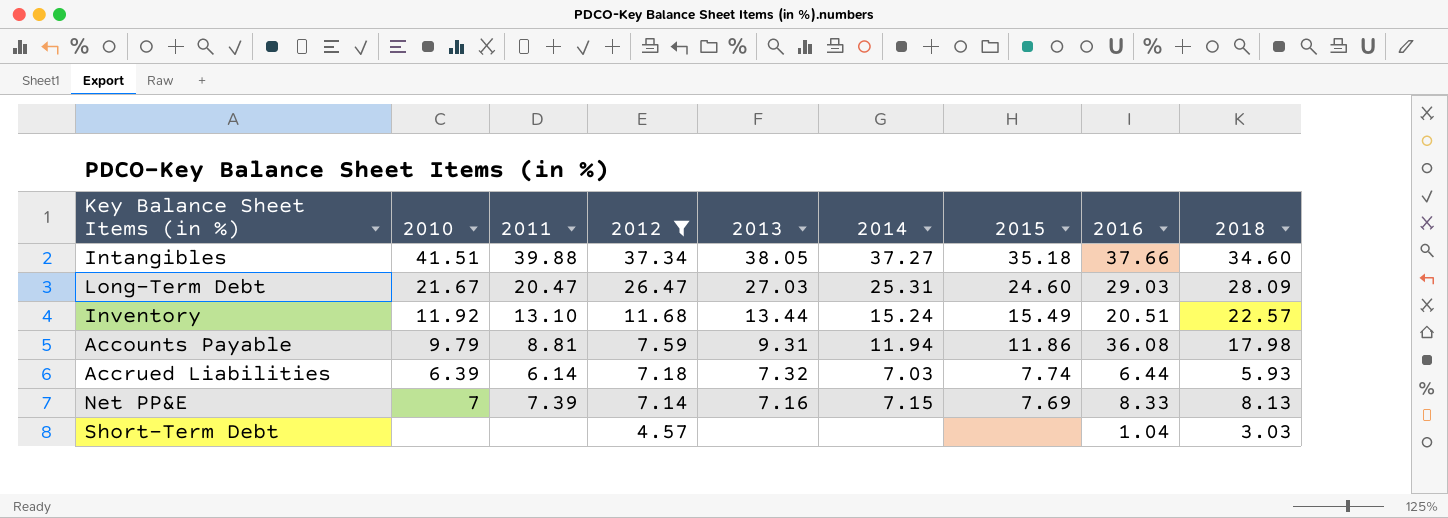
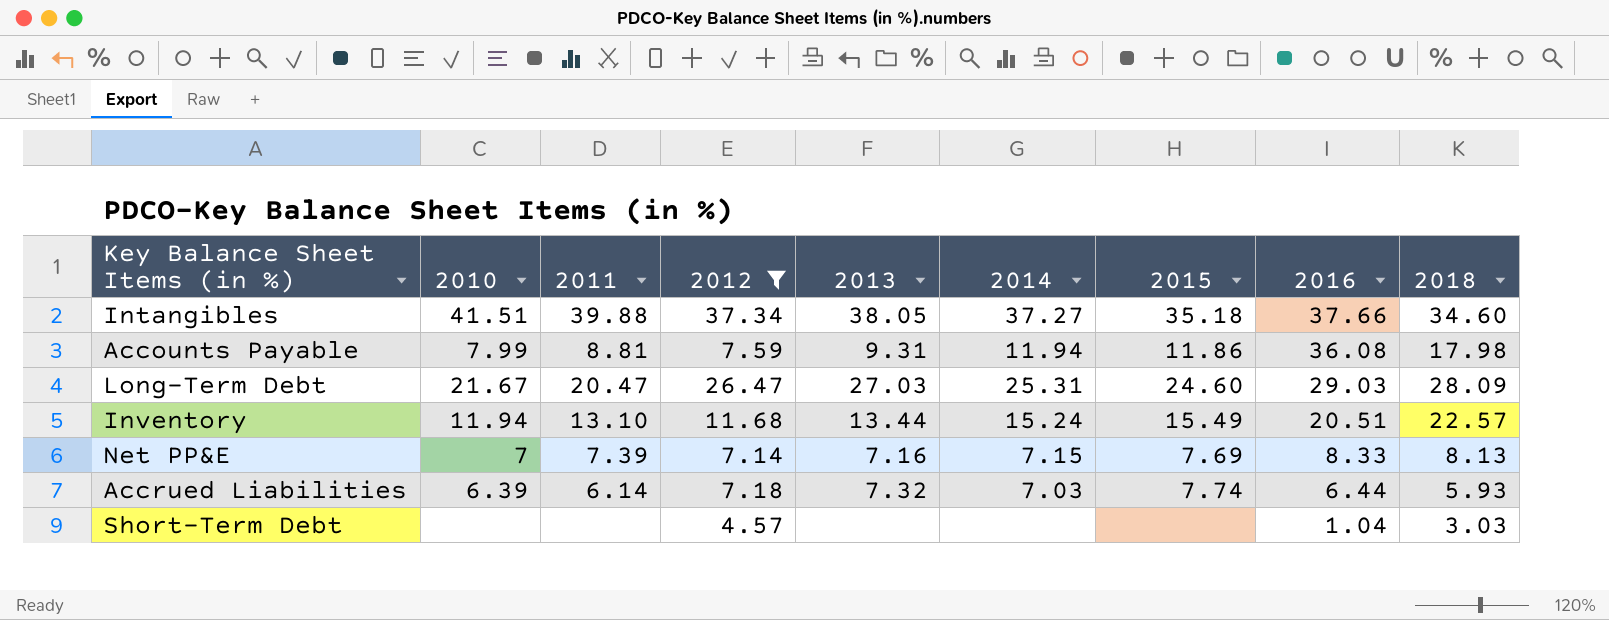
row order: 2012 descending -> 2016 descending
Accounts Payable | 2010: 9.79 -> 7.99
Inventory | 2010: 11.92 -> 11.94

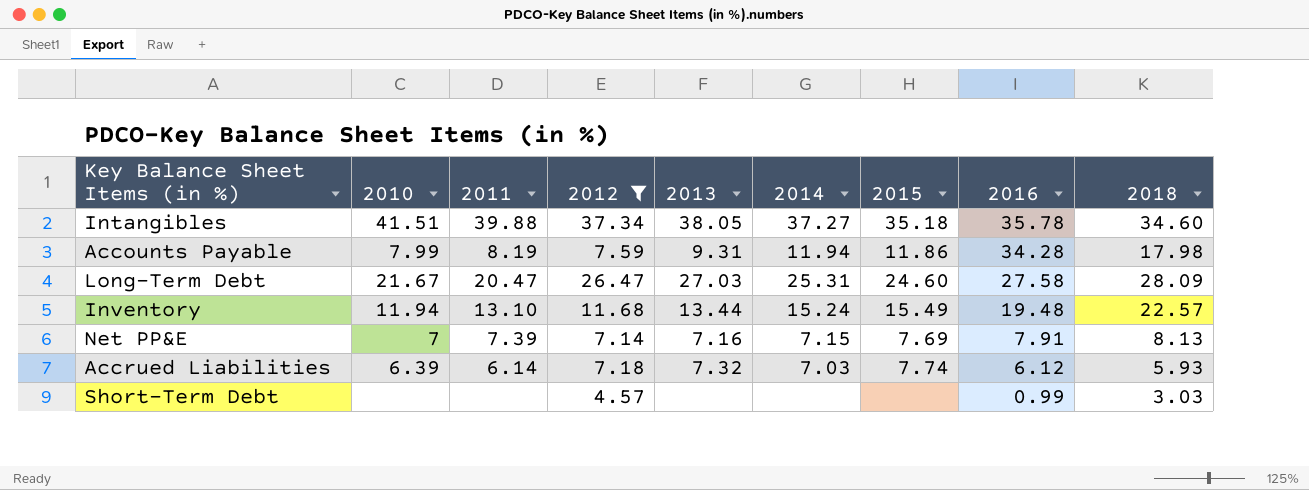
Intangibles | 2016: 37.66 -> 35.78
Accounts Payable | 2011: 8.81 -> 8.19
Accounts Payable | 2016: 36.08 -> 34.28
Long-Term Debt | 2016: 29.03 -> 27.58
Inventory | 2016: 20.51 -> 19.48
Net PP&E | 2016: 8.33 -> 7.91
Accrued Liabilities | 2016: 6.44 -> 6.12
Short-Term Debt | 2016: 1.04 -> 0.99

